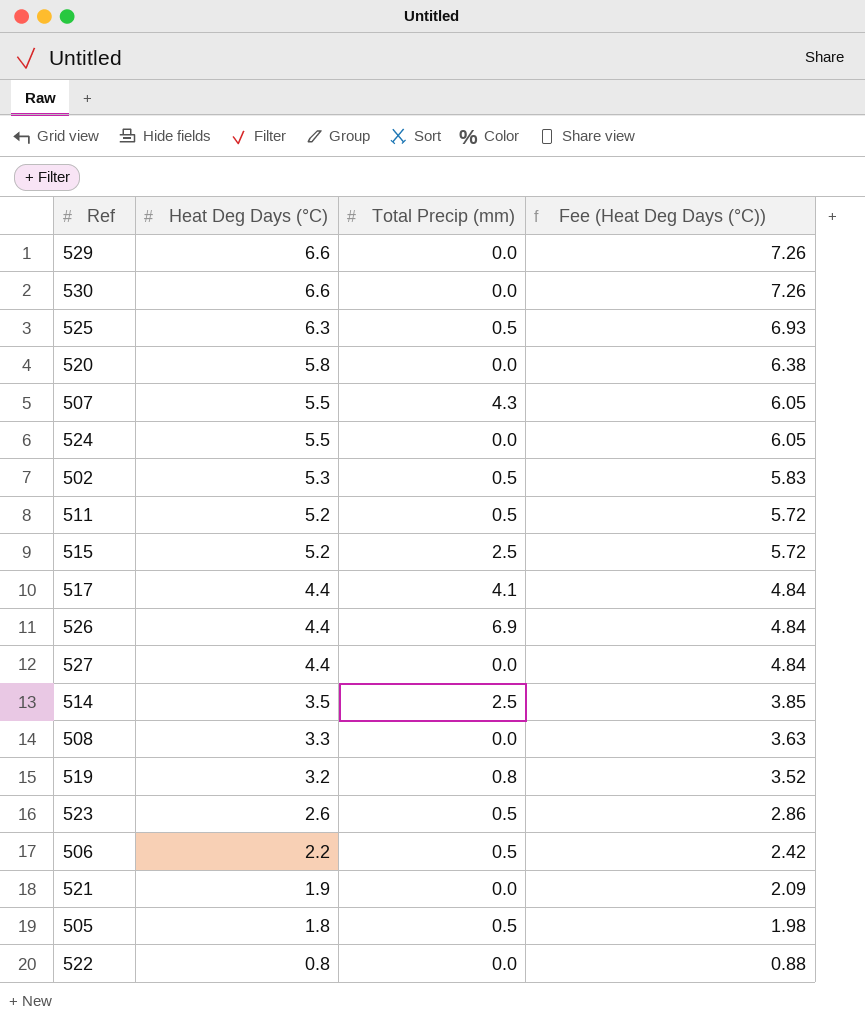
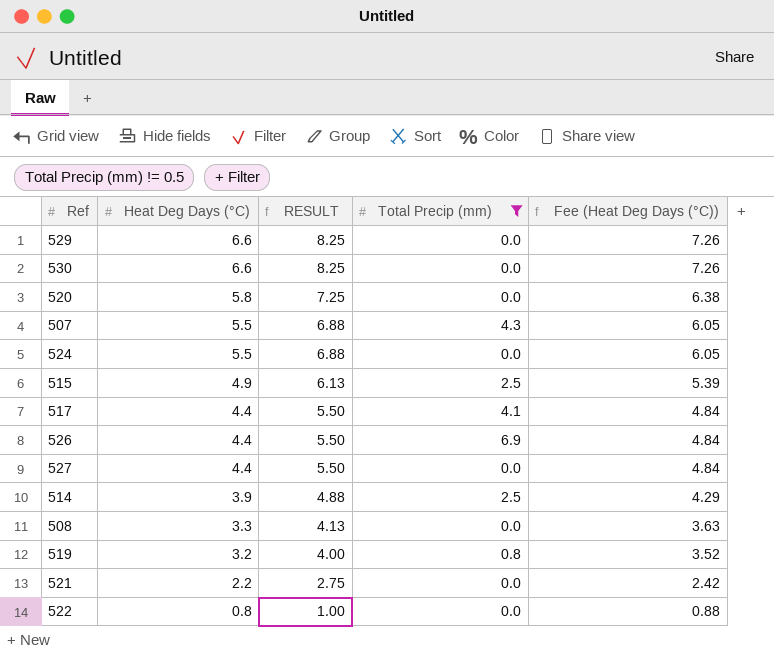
filter: none -> Total Precip (mm) != 0.5
column RESULT | formula: none -> [Heat Deg Days (°C)] * 1.25
515 | Heat Deg Days (°C): 5.2 -> 4.9
515 | Fee (Heat Deg Days (°C)): 5.72 -> 5.39
514 | Heat Deg Days (°C): 3.5 -> 3.9
514 | Fee (Heat Deg Days (°C)): 3.85 -> 4.29
521 | Heat Deg Days (°C): 1.9 -> 2.2
521 | Fee (Heat Deg Days (°C)): 2.09 -> 2.42

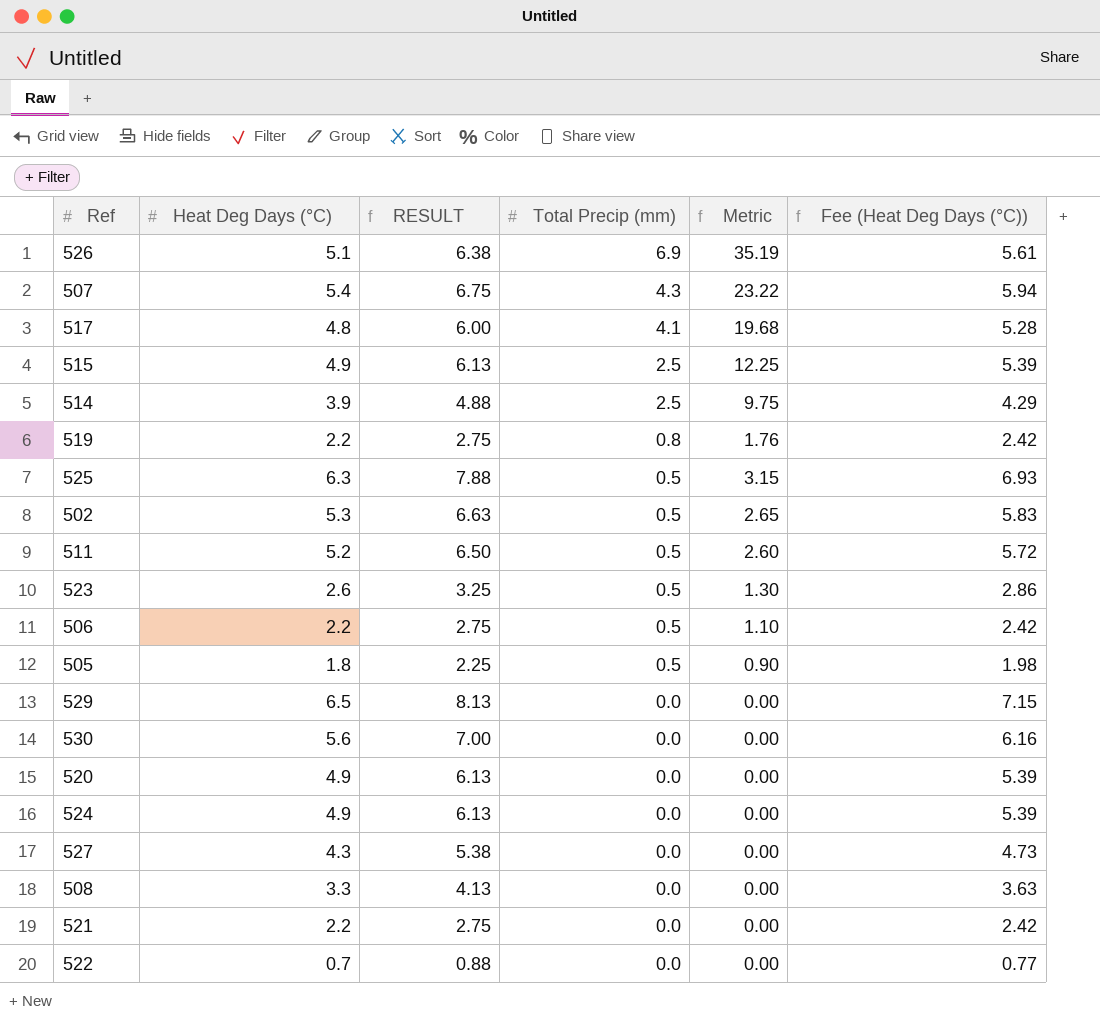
filter: Total Precip (mm) != 0.5 -> none
row order: Heat Deg Days (°C) descending -> Total Precip (mm) descending
column Metric | formula: none -> [Heat Deg Days (°C)] * [Total Precip (mm)]
526 | Heat Deg Days (°C): 4.4 -> 5.1
526 | RESULT: 5.50 -> 6.38
526 | Fee (Heat Deg Days (°C)): 4.84 -> 5.61
507 | Heat Deg Days (°C): 5.5 -> 5.4
507 | RESULT: 6.88 -> 6.75
507 | Fee (Heat Deg Days (°C)): 6.05 -> 5.94
517 | Heat Deg Days (°C): 4.4 -> 4.8
517 | RESULT: 5.50 -> 6.00
517 | Fee (Heat Deg Days (°C)): 4.84 -> 5.28
519 | Heat Deg Days (°C): 3.2 -> 2.2
519 | RESULT: 4.00 -> 2.75
519 | Fee (Heat Deg Days (°C)): 3.52 -> 2.42
529 | Heat Deg Days (°C): 6.6 -> 6.5
529 | RESULT: 8.25 -> 8.13
529 | Fee (Heat Deg Days (°C)): 7.26 -> 7.15
530 | Heat Deg Days (°C): 6.6 -> 5.6
530 | RESULT: 8.25 -> 7.00
530 | Fee (Heat Deg Days (°C)): 7.26 -> 6.16
520 | Heat Deg Days (°C): 5.8 -> 4.9
520 | RESULT: 7.25 -> 6.13
520 | Fee (Heat Deg Days (°C)): 6.38 -> 5.39
524 | Heat Deg Days (°C): 5.5 -> 4.9
524 | RESULT: 6.88 -> 6.13
524 | Fee (Heat Deg Days (°C)): 6.05 -> 5.39
527 | Heat Deg Days (°C): 4.4 -> 4.3
527 | RESULT: 5.50 -> 5.38
527 | Fee (Heat Deg Days (°C)): 4.84 -> 4.73
522 | Heat Deg Days (°C): 0.8 -> 0.7
522 | RESULT: 1.00 -> 0.88
522 | Fee (Heat Deg Days (°C)): 0.88 -> 0.77

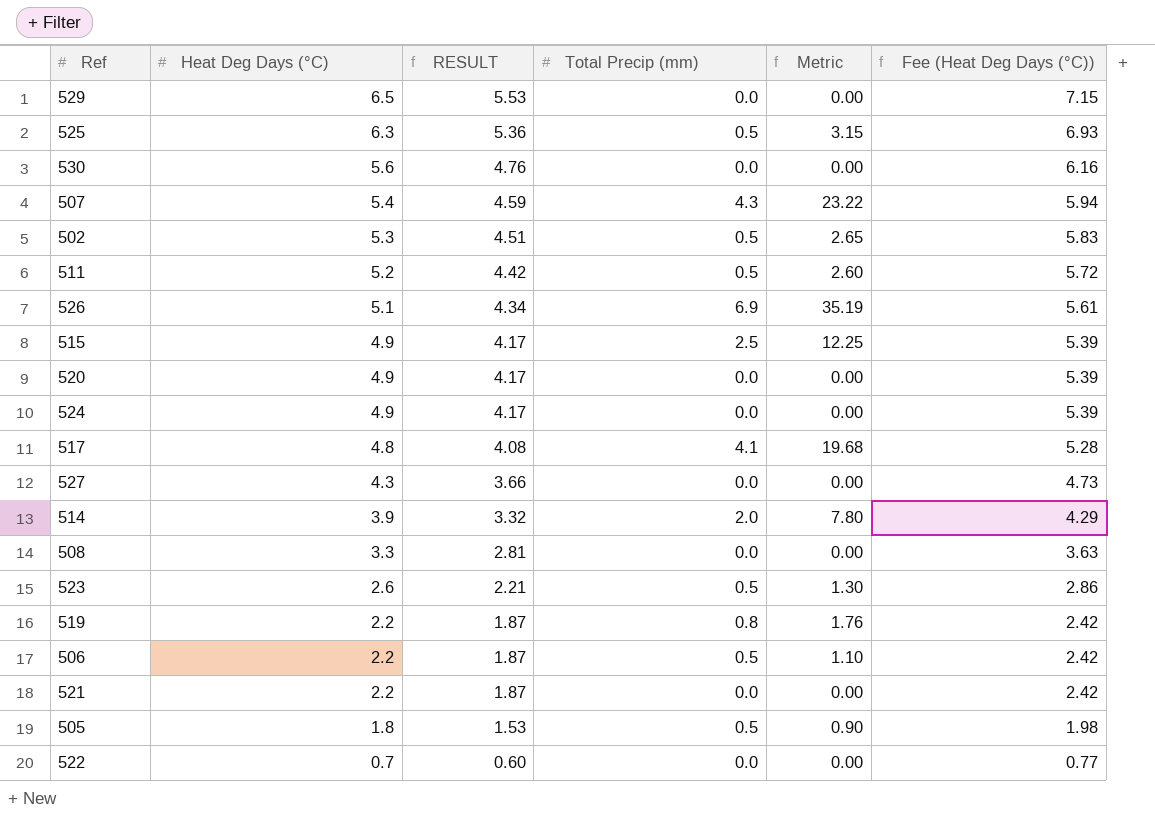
row order: Total Precip (mm) descending -> Heat Deg Days (°C) descending
column RESULT | formula: [Heat Deg Days (°C)] * 1.25 -> [Heat Deg Days (°C)] * 0.85
514 | Total Precip (mm): 2.5 -> 2.0
514 | Metric: 9.75 -> 7.80

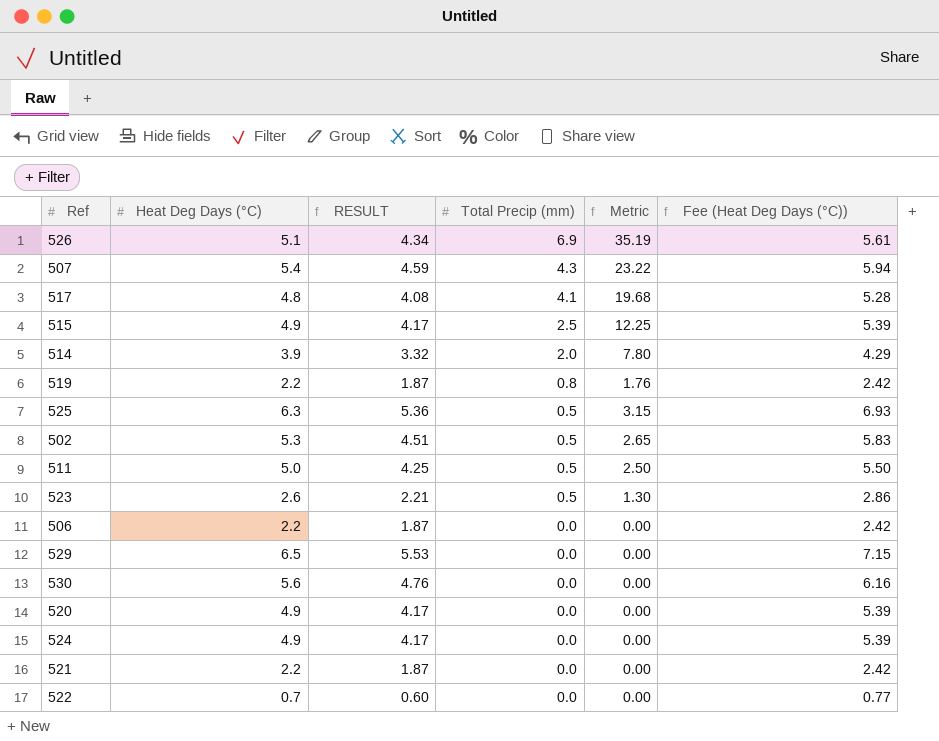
row order: Heat Deg Days (°C) descending -> Total Precip (mm) descending
row 527: 4.3 | 3.66 | 0.0 | 0.00 | 4.73 -> none
row 508: 3.3 | 2.81 | 0.0 | 0.00 | 3.63 -> none
row 505: 1.8 | 1.53 | 0.5 | 0.90 | 1.98 -> none
511 | Heat Deg Days (°C): 5.2 -> 5.0
511 | RESULT: 4.42 -> 4.25
511 | Metric: 2.60 -> 2.50
511 | Fee (Heat Deg Days (°C)): 5.72 -> 5.50
506 | Total Precip (mm): 0.5 -> 0.0
506 | Metric: 1.10 -> 0.00

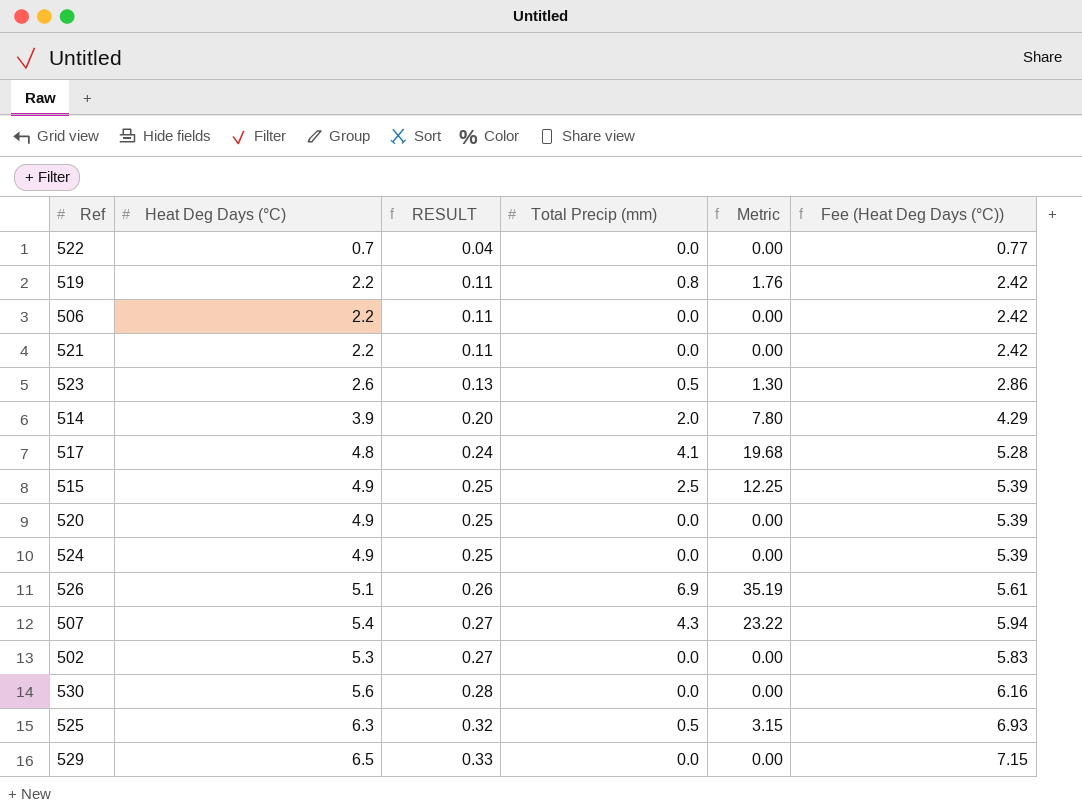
row order: Total Precip (mm) descending -> RESULT ascending
column RESULT | formula: [Heat Deg Days (°C)] * 0.85 -> [Heat Deg Days (°C)] * 0.05
row 511: 5.0 | 4.25 | 0.5 | 2.50 | 5.50 -> none
502 | Total Precip (mm): 0.5 -> 0.0
502 | Metric: 2.65 -> 0.00

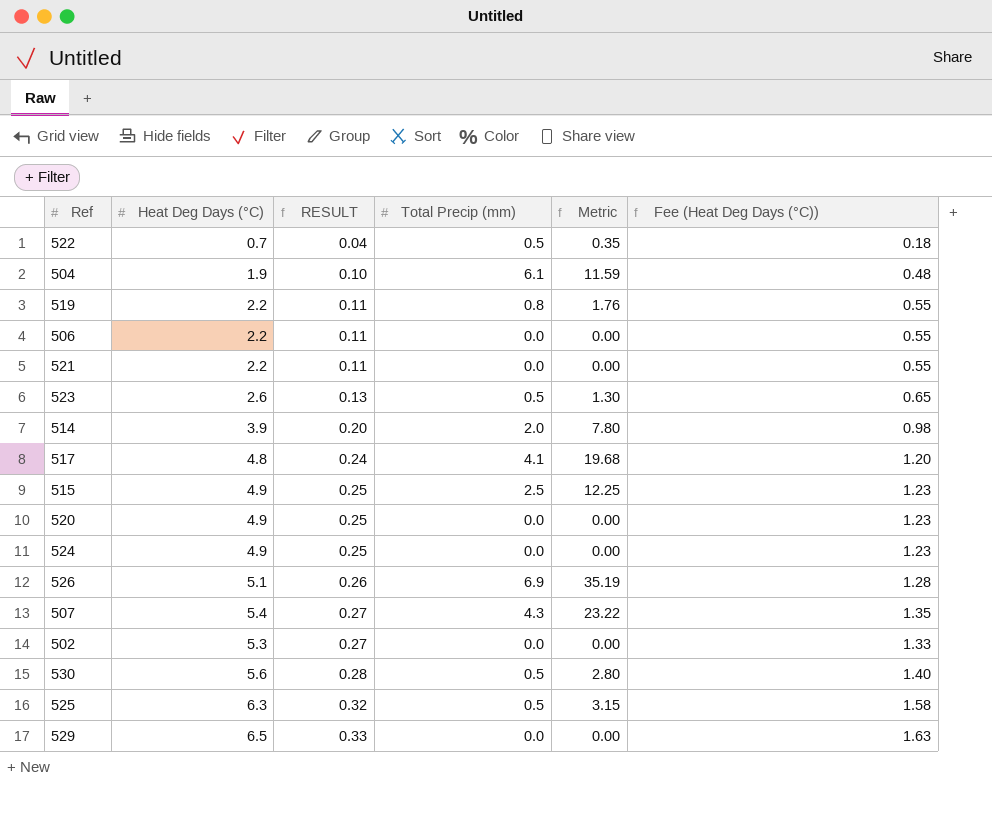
column Fee (Heat Deg Days (°C)) | formula: [Heat Deg Days (°C)] * 1.1 -> [Heat Deg Days (°C)] * 0.25
522 | Total Precip (mm): 0.0 -> 0.5
522 | Metric: 0.00 -> 0.35
row 504: none -> 1.9 | 0.10 | 6.1 | 11.59 | 0.48
530 | Total Precip (mm): 0.0 -> 0.5
530 | Metric: 0.00 -> 2.80

